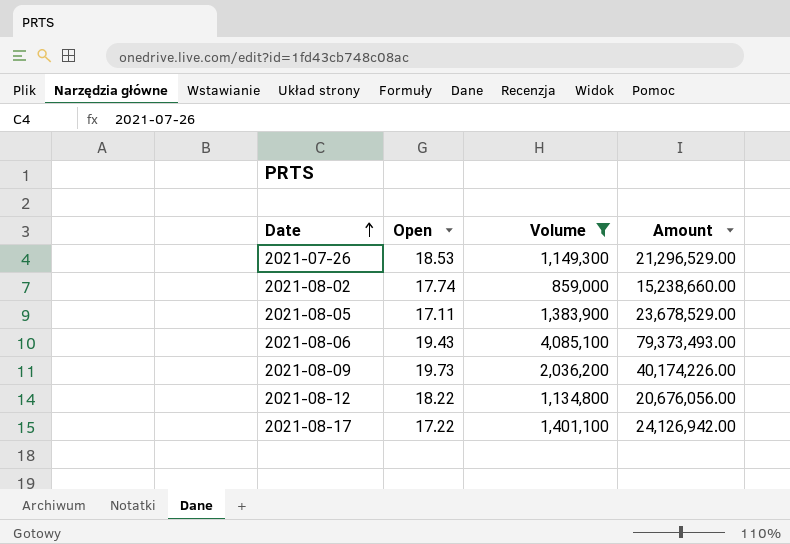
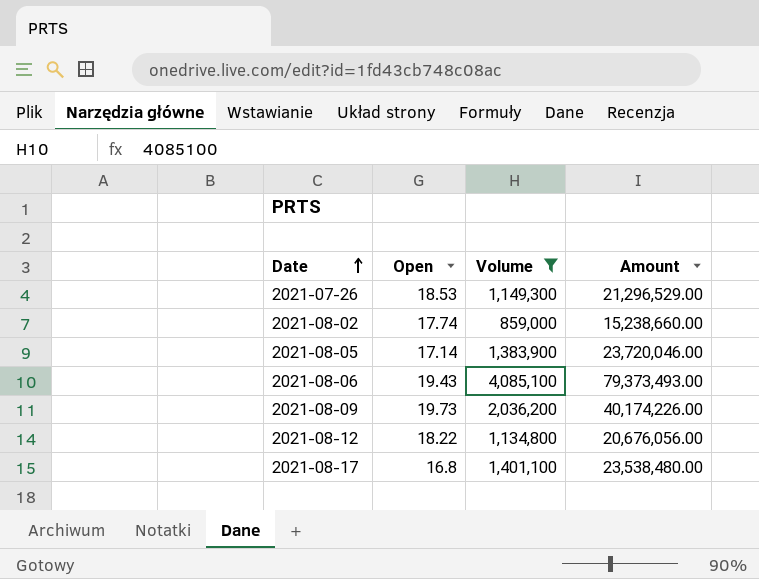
2021-08-05 | Open: 17.11 -> 17.14
2021-08-05 | Amount: 23,678,529.00 -> 23,720,046.00
2021-08-17 | Open: 17.22 -> 16.8
2021-08-17 | Amount: 24,126,942.00 -> 23,538,480.00

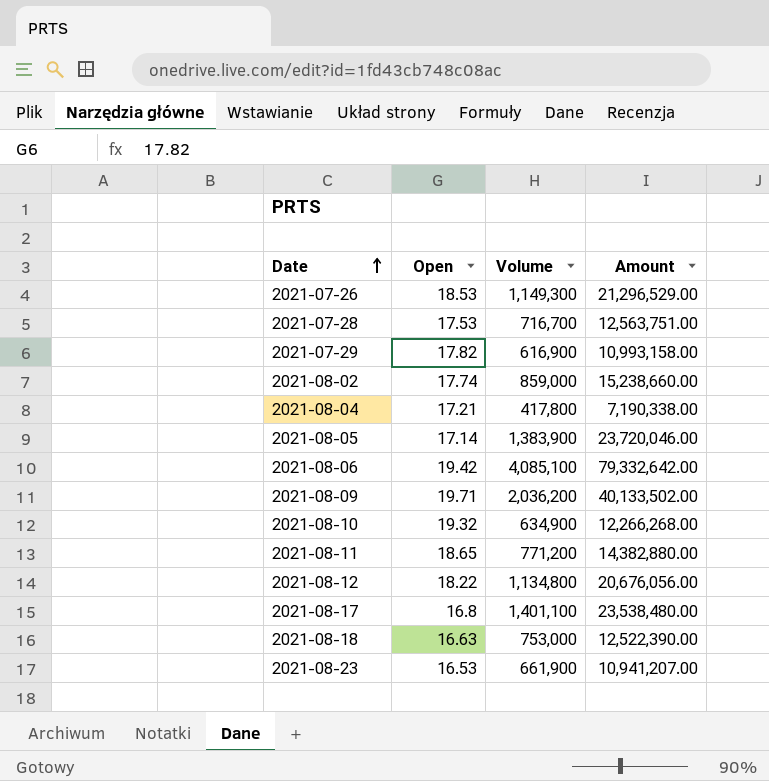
filter: Volume >= 859,000 -> none
2021-08-06 | Open: 19.43 -> 19.42
2021-08-06 | Amount: 79,373,493.00 -> 79,332,642.00
2021-08-09 | Open: 19.73 -> 19.71
2021-08-09 | Amount: 40,174,226.00 -> 40,133,502.00

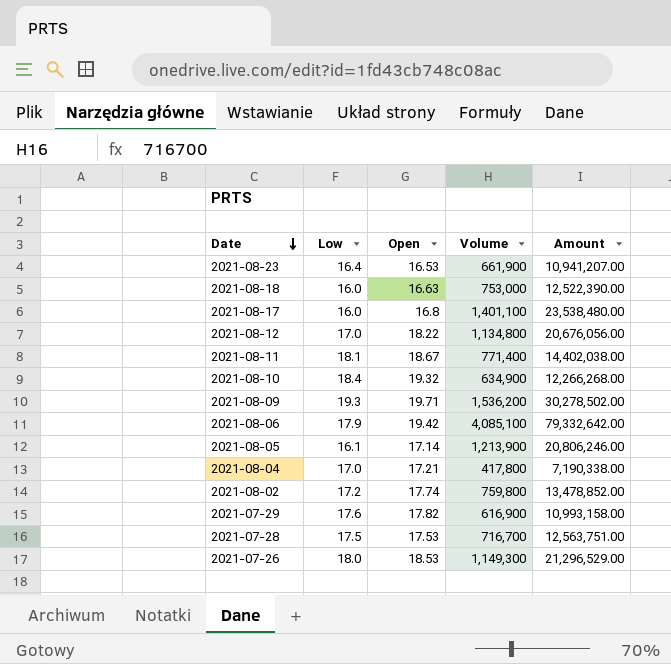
row order: Date ascending -> Date descending
column Low | position: none -> 2
2021-08-11 | Open: 18.65 -> 18.67
2021-08-11 | Volume: 771,200 -> 771,400
2021-08-11 | Amount: 14,382,880.00 -> 14,402,038.00
2021-08-09 | Volume: 2,036,200 -> 1,536,200
2021-08-09 | Amount: 40,133,502.00 -> 30,278,502.00
2021-08-05 | Volume: 1,383,900 -> 1,213,900
2021-08-05 | Amount: 23,720,046.00 -> 20,806,246.00
2021-08-02 | Volume: 859,000 -> 759,800
2021-08-02 | Amount: 15,238,660.00 -> 13,478,852.00

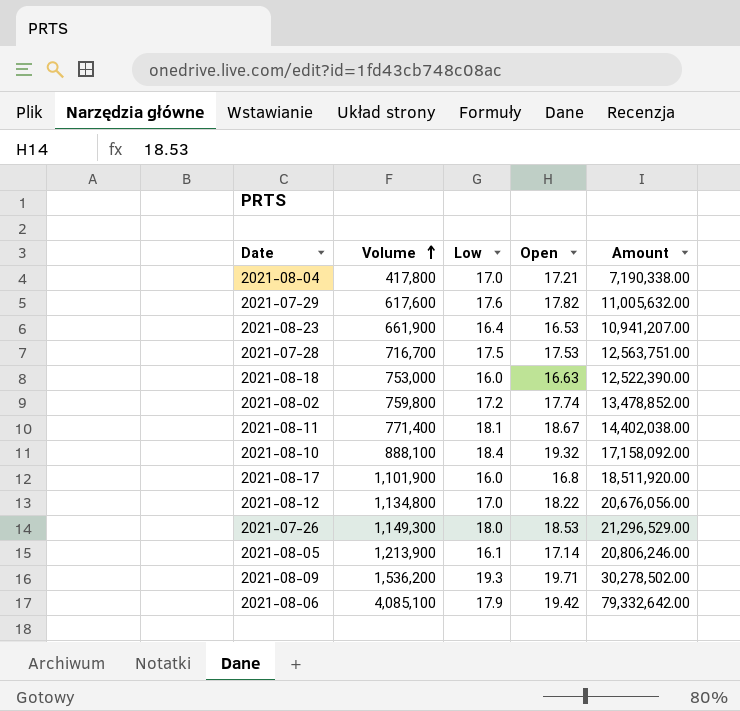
row order: Date descending -> Volume ascending
column Volume | position: 4 -> 2
2021-07-29 | Volume: 616,900 -> 617,600
2021-07-29 | Amount: 10,993,158.00 -> 11,005,632.00
2021-08-10 | Volume: 634,900 -> 888,100
2021-08-10 | Amount: 12,266,268.00 -> 17,158,092.00
2021-08-17 | Volume: 1,401,100 -> 1,101,900
2021-08-17 | Amount: 23,538,480.00 -> 18,511,920.00

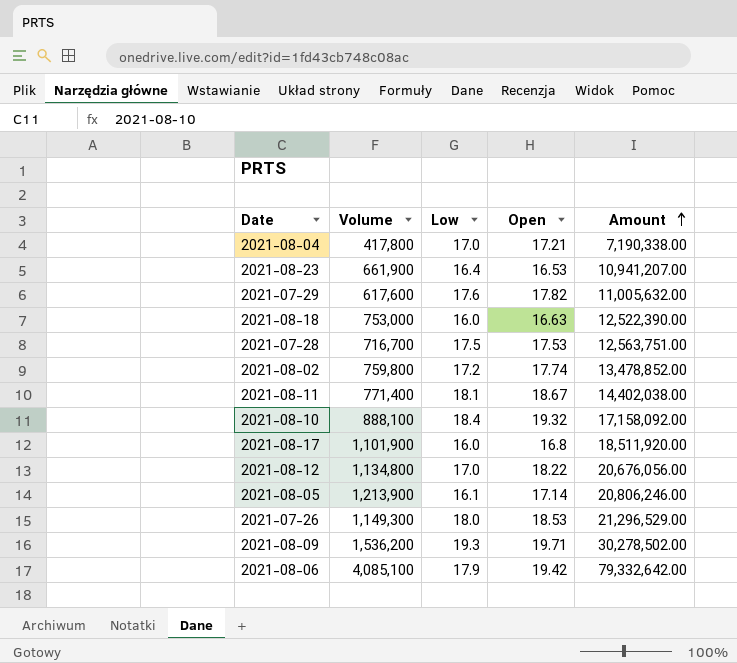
row order: Volume ascending -> Amount ascending

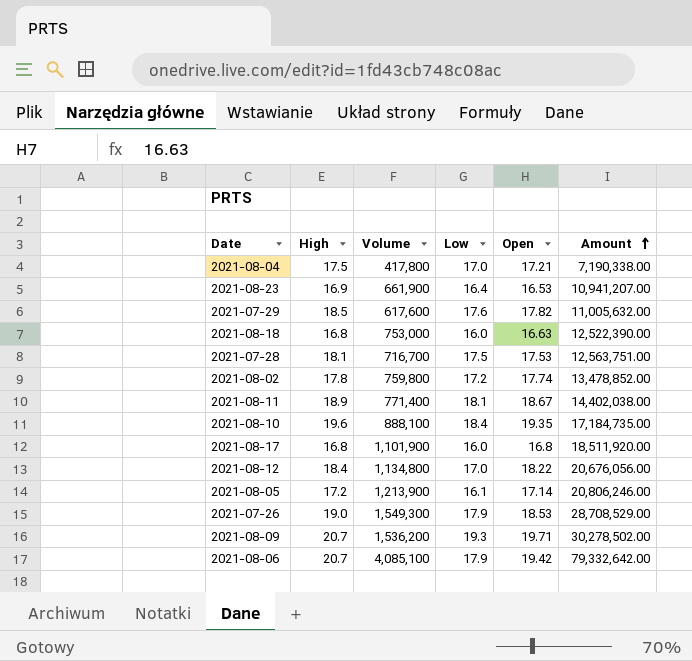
column High | position: none -> 2
2021-08-10 | Open: 19.32 -> 19.35
2021-08-10 | Amount: 17,158,092.00 -> 17,184,735.00
2021-07-26 | Volume: 1,149,300 -> 1,549,300
2021-07-26 | Low: 18.0 -> 17.9
2021-07-26 | Amount: 21,296,529.00 -> 28,708,529.00

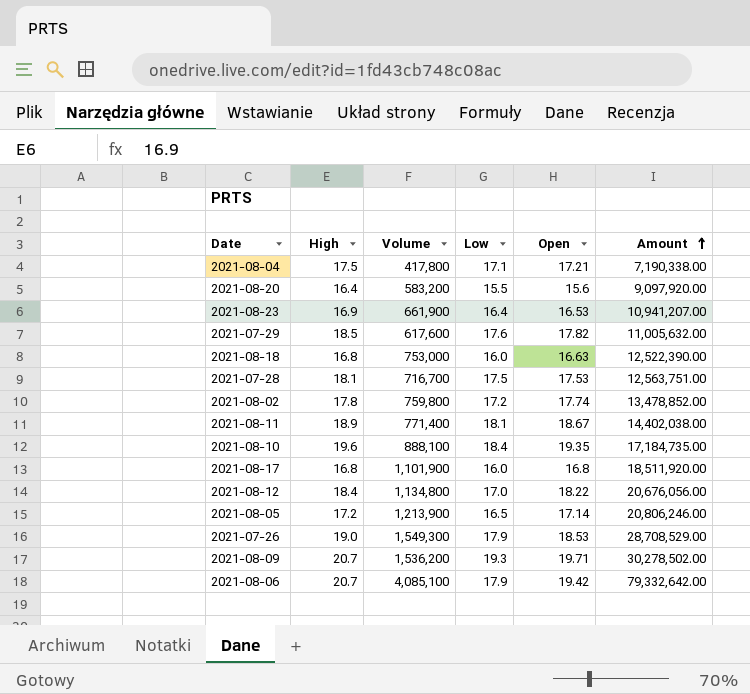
2021-08-04 | Low: 17.0 -> 17.1
row 2021-08-20: none -> 16.4 | 583,200 | 15.5 | 15.6 | 9,097,920.00
2021-08-05 | Low: 16.1 -> 16.5

